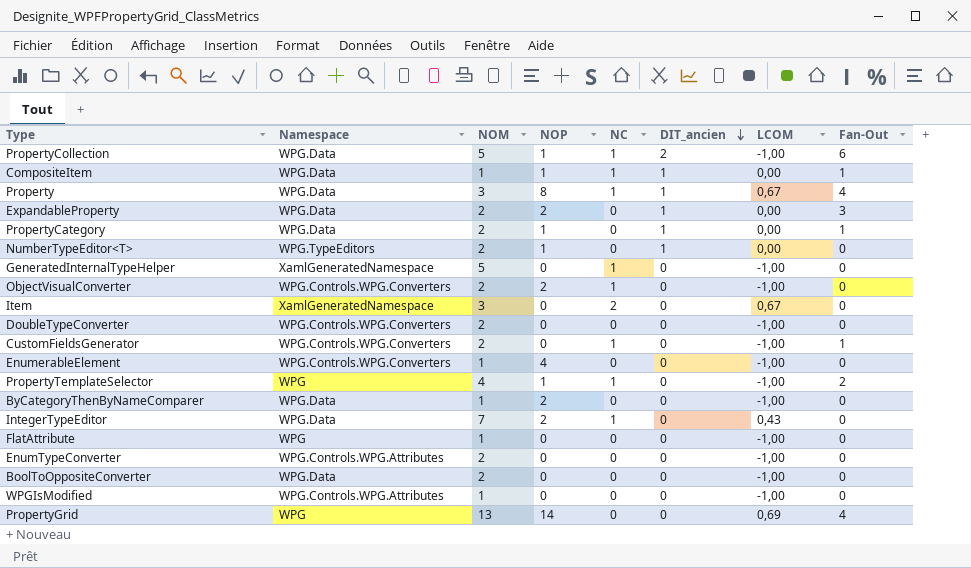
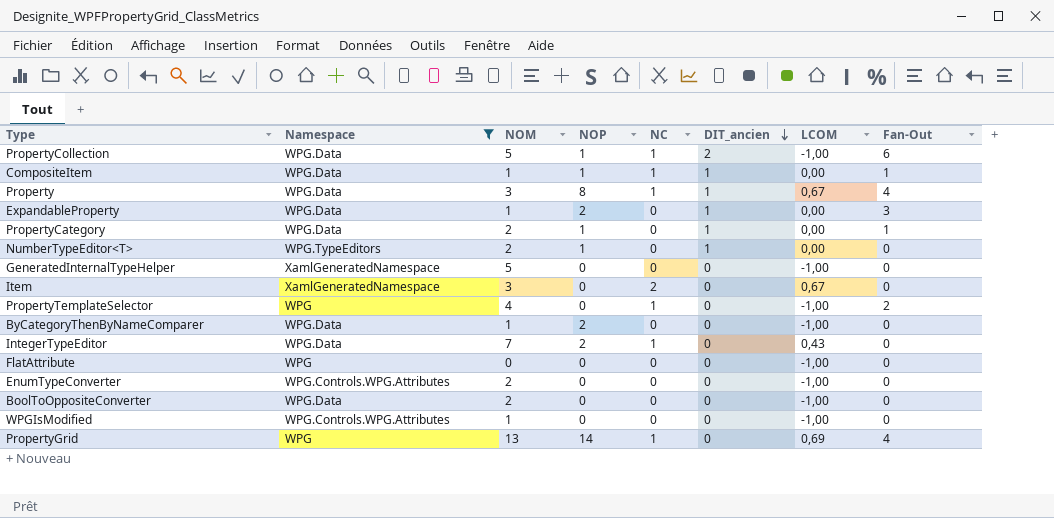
filter: none -> Namespace != WPG.Controls.WPG.Converters
ExpandableProperty | NOM: 2 -> 1
GeneratedInternalTypeHelper | NC: 1 -> 0
PropertyTemplateSelector | NOP: 1 -> 0
FlatAttribute | NOM: 1 -> 0
PropertyGrid | NC: 0 -> 1

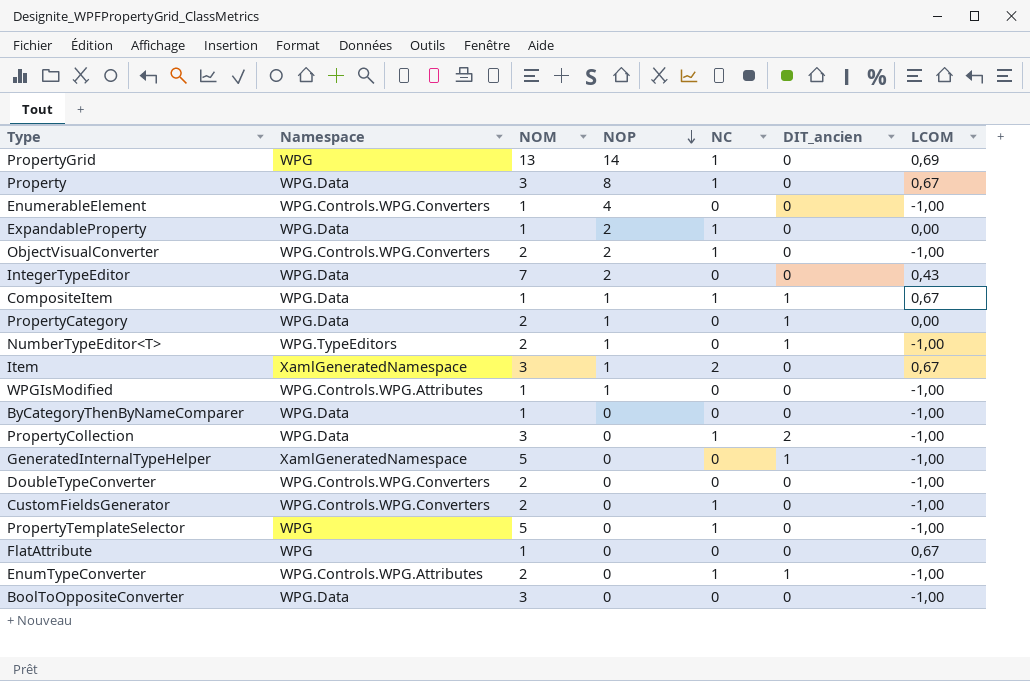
filter: Namespace != WPG.Controls.WPG.Converters -> none
row order: DIT_ancien descending -> NOP descending
column Fan-Out | position: 8 -> none
Property | DIT_ancien: 1 -> 0
ExpandableProperty | NC: 0 -> 1
ExpandableProperty | DIT_ancien: 1 -> 0
IntegerTypeEditor | NC: 1 -> 0
CompositeItem | LCOM: 0,00 -> 0,67
NumberTypeEditor<T> | LCOM: 0,00 -> -1,00
Item | NOP: 0 -> 1
WPGIsModified | NOP: 0 -> 1
ByCategoryThenByNameComparer | NOP: 2 -> 0
PropertyCollection | NOM: 5 -> 3
PropertyCollection | NOP: 1 -> 0
GeneratedInternalTypeHelper | DIT_ancien: 0 -> 1
PropertyTemplateSelector | NOM: 4 -> 5
FlatAttribute | NOM: 0 -> 1
FlatAttribute | LCOM: -1,00 -> 0,67
EnumTypeConverter | NC: 0 -> 1
EnumTypeConverter | DIT_ancien: 0 -> 1
BoolToOppositeConverter | NOM: 2 -> 3

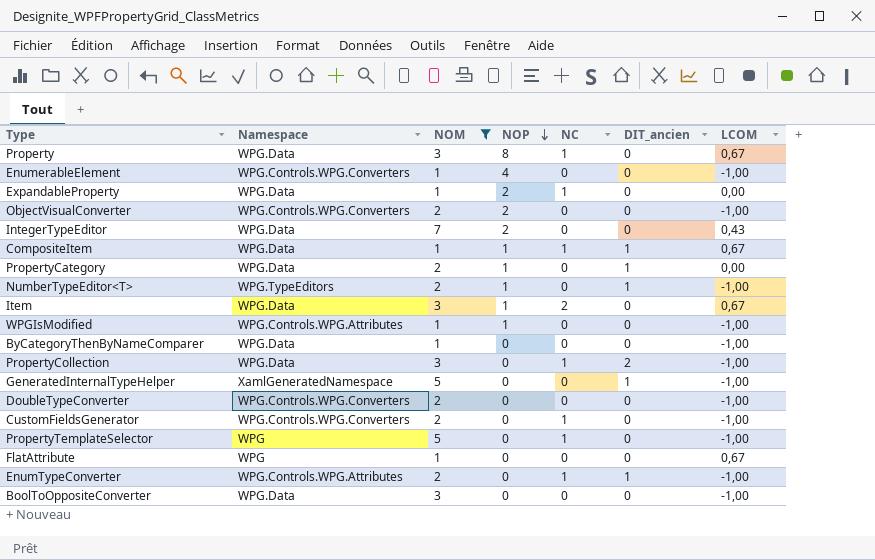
filter: none -> NOM != 13
ObjectVisualConverter | NC: 1 -> 0
Item | Namespace: XamlGeneratedNamespace -> WPG.Data

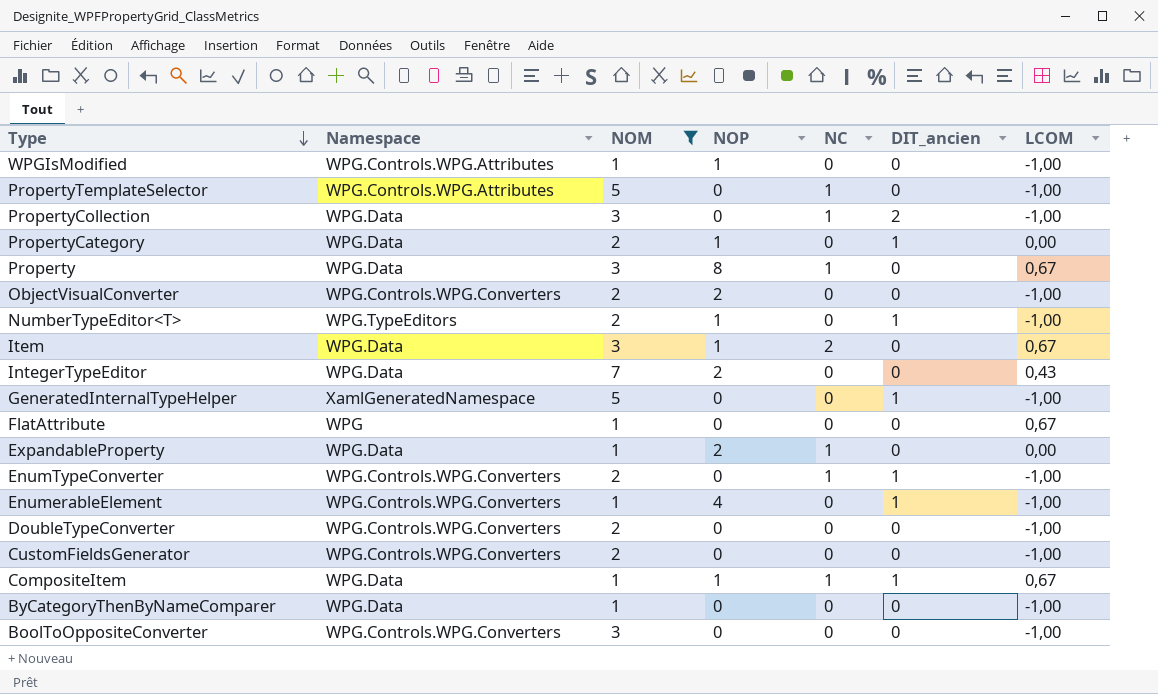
row order: NOP descending -> Type descending
PropertyTemplateSelector | Namespace: WPG -> WPG.Controls.WPG.Attributes
EnumTypeConverter | Namespace: WPG.Controls.WPG.Attributes -> WPG.Controls.WPG.Converters
EnumerableElement | DIT_ancien: 0 -> 1
CustomFieldsGenerator | NC: 1 -> 0
BoolToOppositeConverter | Namespace: WPG.Data -> WPG.Controls.WPG.Converters

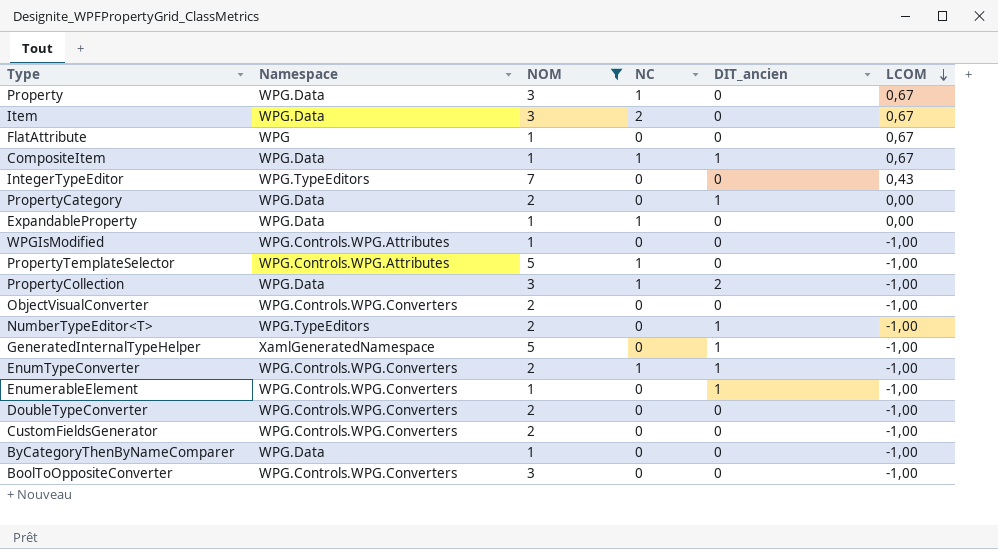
row order: Type descending -> LCOM descending
column NOP | position: 4 -> none
IntegerTypeEditor | Namespace: WPG.Data -> WPG.TypeEditors

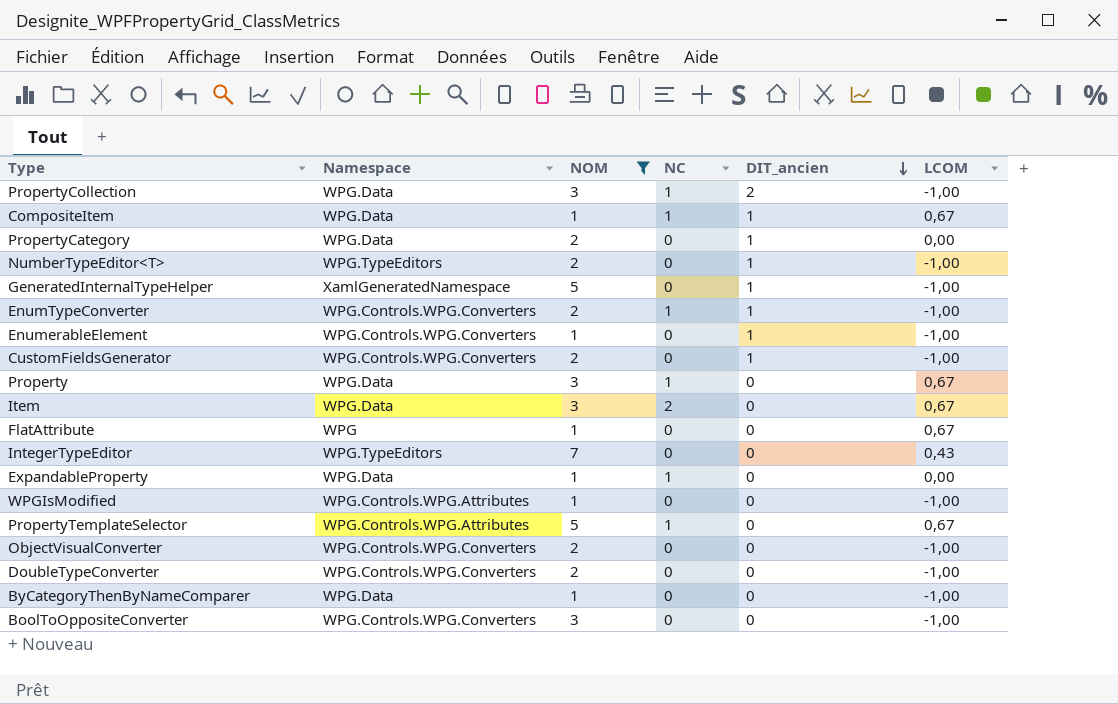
row order: LCOM descending -> DIT_ancien descending
CustomFieldsGenerator | DIT_ancien: 0 -> 1
PropertyTemplateSelector | LCOM: -1,00 -> 0,67

